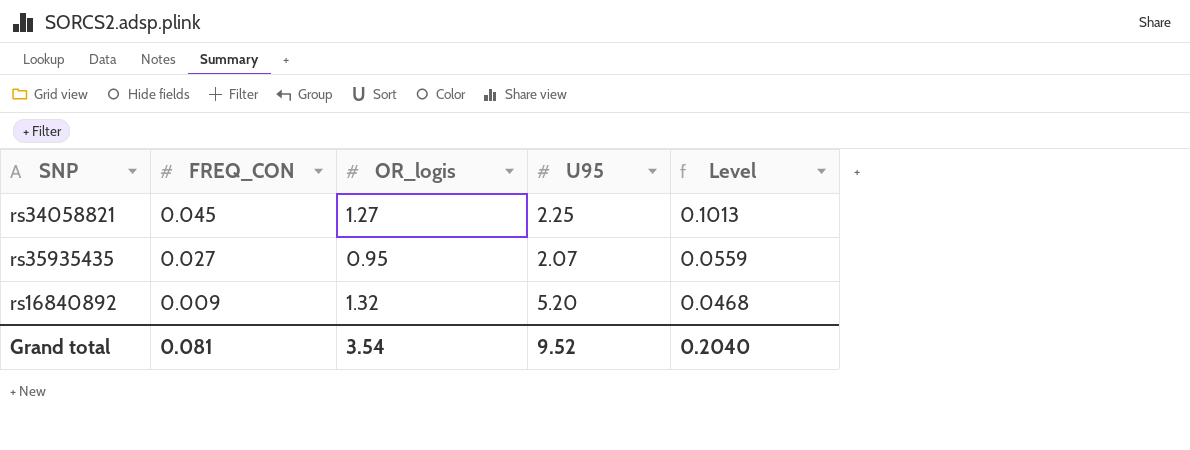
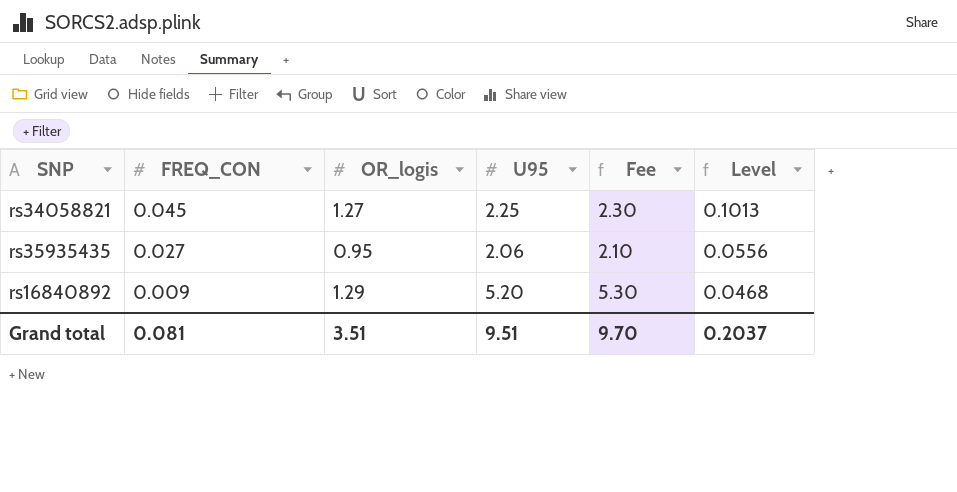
column Fee | formula: none -> [U95] * 1.02
rs35935435 | U95: 2.07 -> 2.06
rs35935435 | Level: 0.0559 -> 0.0556
rs16840892 | OR_logis: 1.32 -> 1.29
Grand total | OR_logis: 3.54 -> 3.51
Grand total | U95: 9.52 -> 9.51
Grand total | Level: 0.2040 -> 0.2037

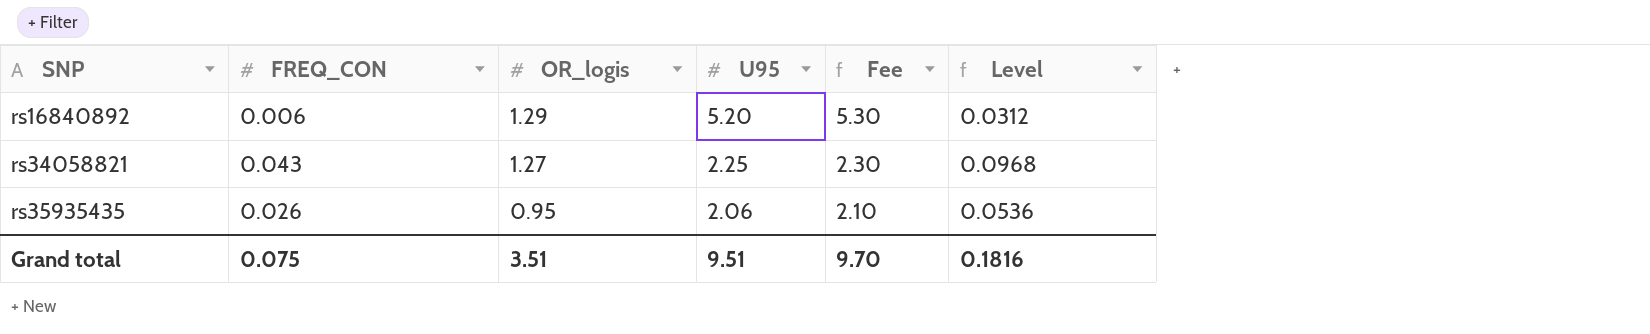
row order: FREQ_CON descending -> SNP ascending
rs16840892 | FREQ_CON: 0.009 -> 0.006
rs16840892 | Level: 0.0468 -> 0.0312
rs34058821 | FREQ_CON: 0.045 -> 0.043
rs34058821 | Level: 0.1013 -> 0.0968
rs35935435 | FREQ_CON: 0.027 -> 0.026
rs35935435 | Level: 0.0556 -> 0.0536
Grand total | FREQ_CON: 0.081 -> 0.075
Grand total | Level: 0.2037 -> 0.1816

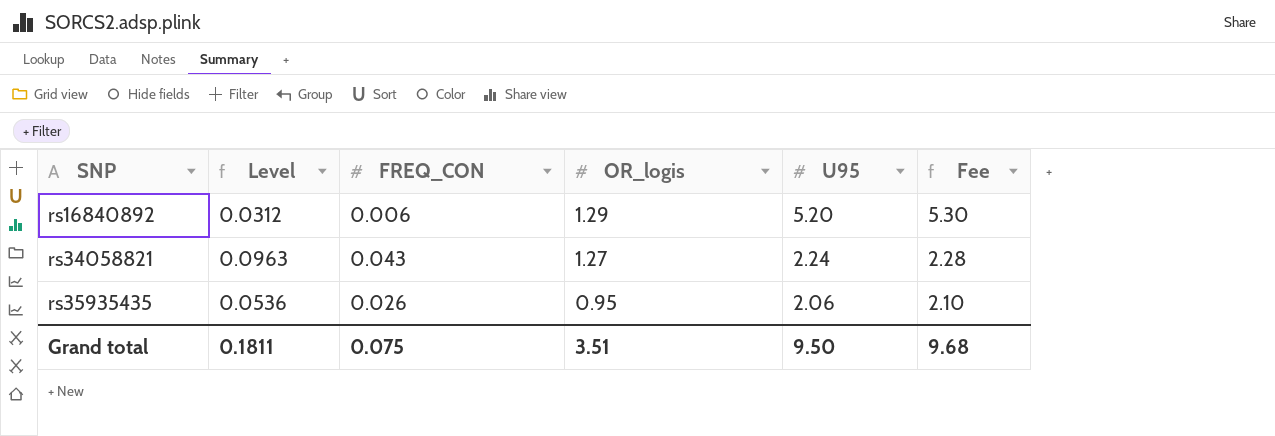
column Level | position: 6 -> 2
rs34058821 | Level: 0.0968 -> 0.0963
rs34058821 | U95: 2.25 -> 2.24
rs34058821 | Fee: 2.30 -> 2.28
Grand total | Level: 0.1816 -> 0.1811
Grand total | U95: 9.51 -> 9.50
Grand total | Fee: 9.70 -> 9.68

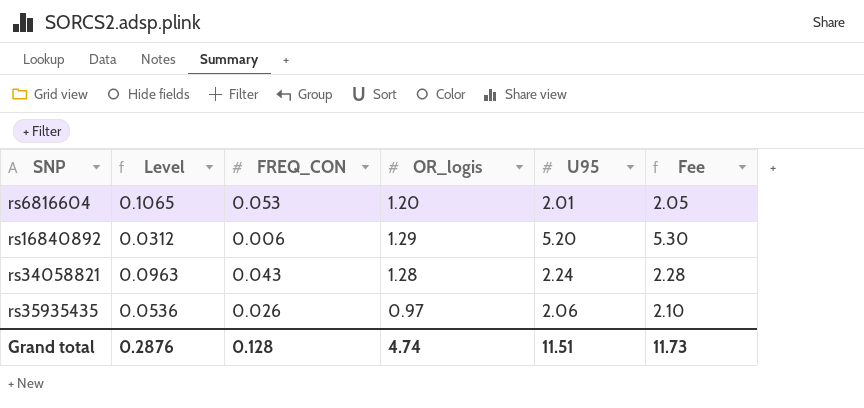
row rs6816604: none -> 0.1065 | 0.053 | 1.20 | 2.01 | 2.05
rs34058821 | OR_logis: 1.27 -> 1.28
rs35935435 | OR_logis: 0.95 -> 0.97
Grand total | Level: 0.1811 -> 0.2876
Grand total | FREQ_CON: 0.075 -> 0.128
Grand total | OR_logis: 3.51 -> 4.74
Grand total | U95: 9.50 -> 11.51
Grand total | Fee: 9.68 -> 11.73

